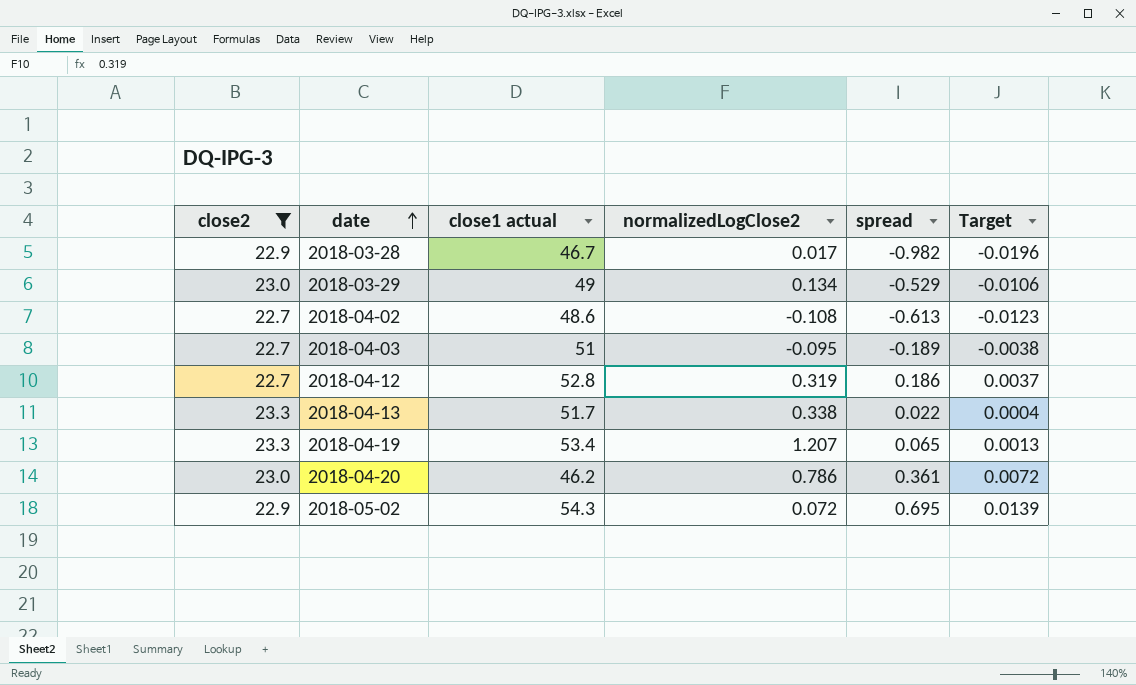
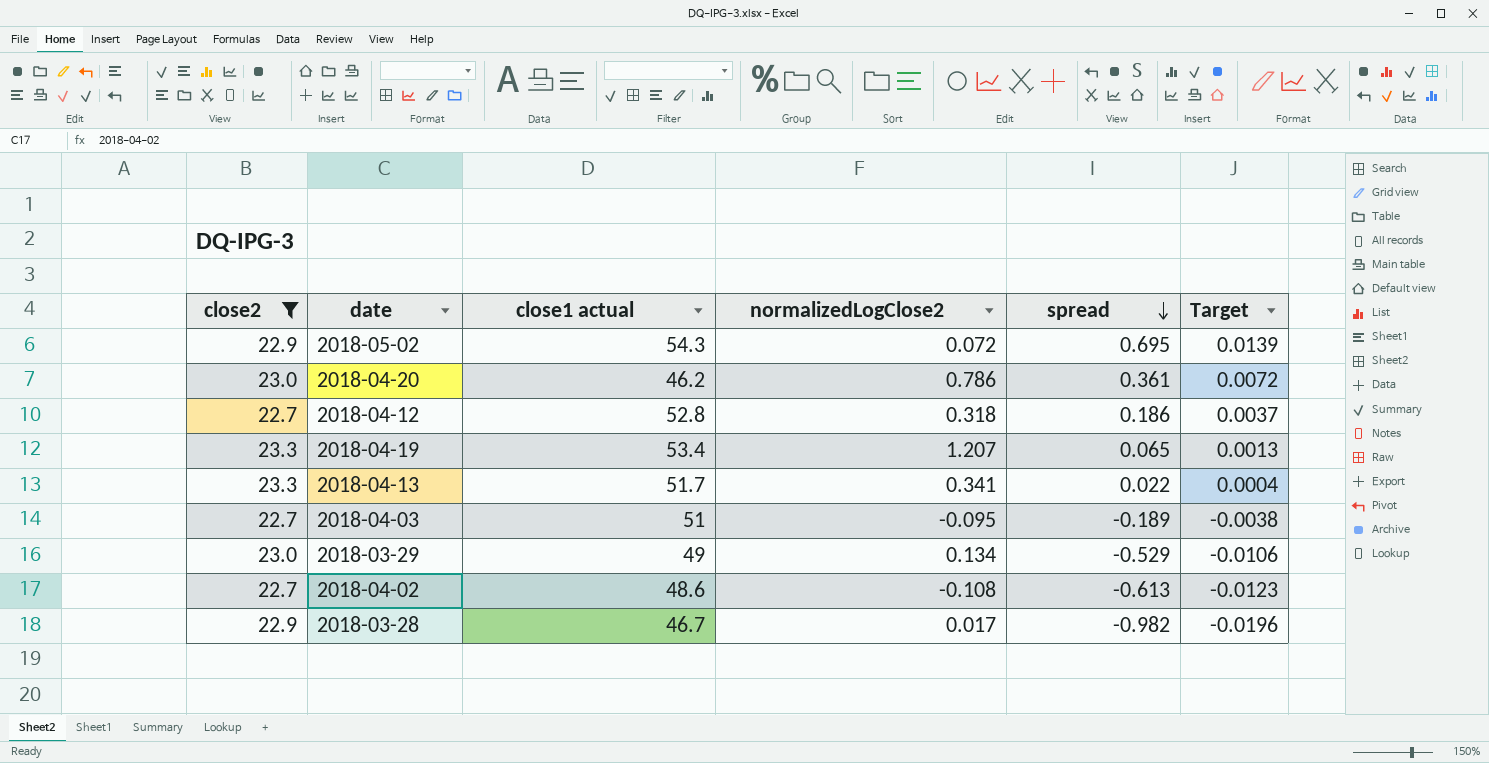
row order: date ascending -> spread descending
2018-04-12 | normalizedLogClose2: 0.319 -> 0.318
2018-04-13 | normalizedLogClose2: 0.338 -> 0.341

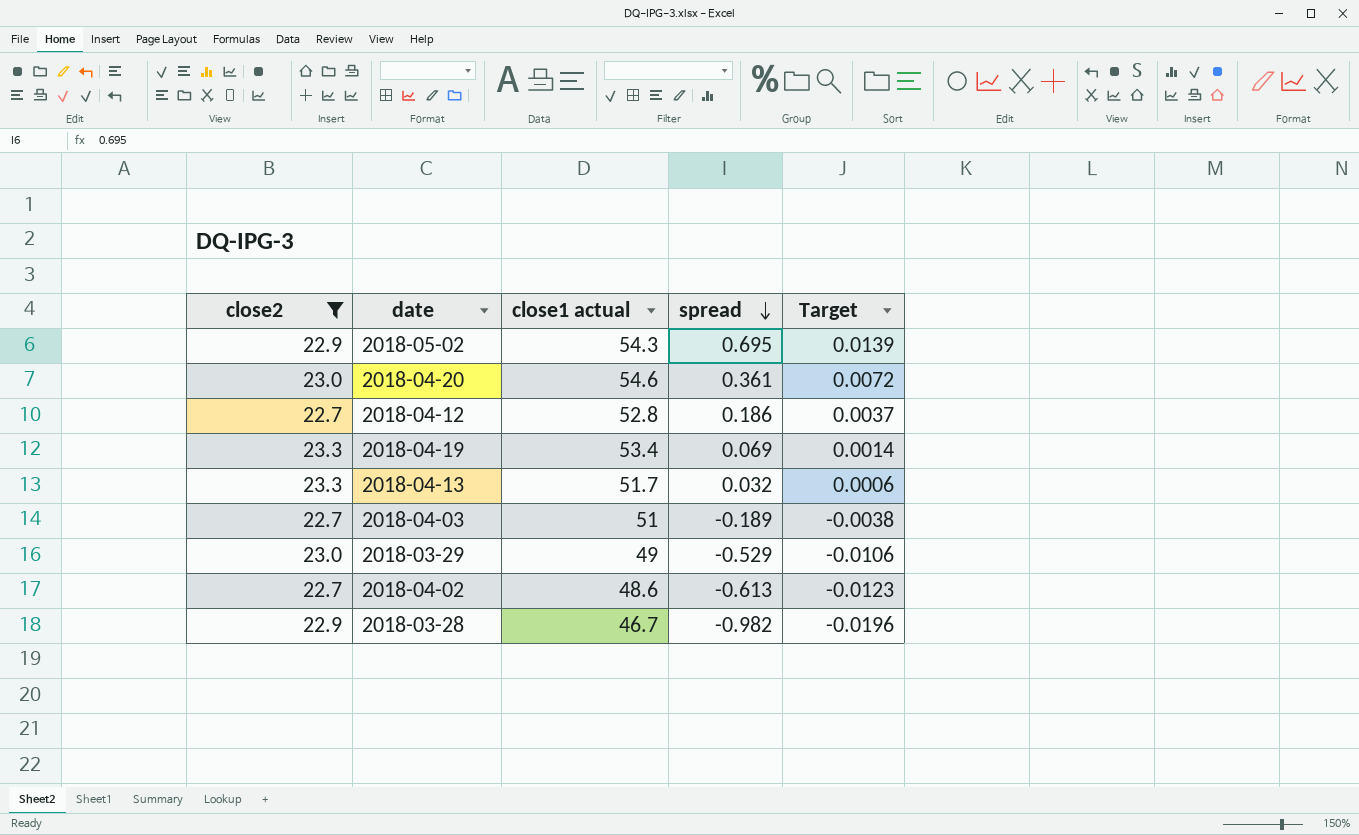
column normalizedLogClose2 | position: 4 -> none
2018-04-20 | close1 actual: 46.2 -> 54.6
2018-04-19 | spread: 0.065 -> 0.069
2018-04-19 | Target: 0.0013 -> 0.0014
2018-04-13 | spread: 0.022 -> 0.032
2018-04-13 | Target: 0.0004 -> 0.0006

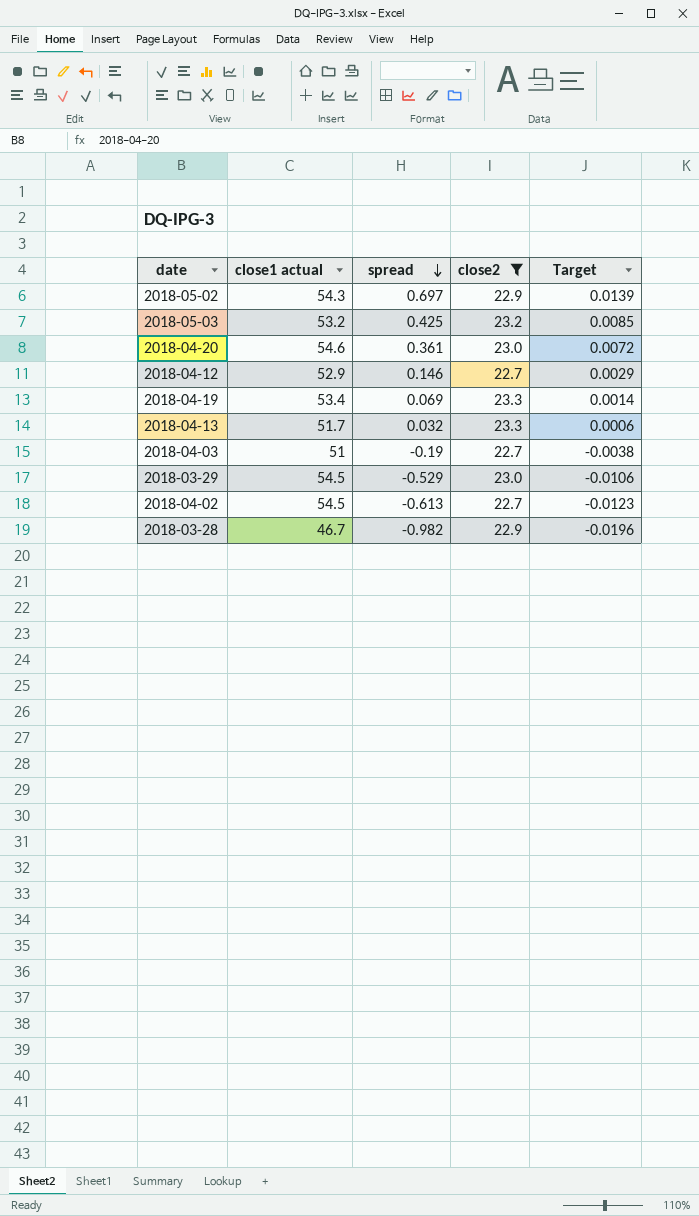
column close2 | position: 1 -> 4
2018-05-02 | spread: 0.695 -> 0.697
row 2018-05-03: none -> 53.2 | 0.425 | 23.2 | 0.0085
2018-04-12 | close1 actual: 52.8 -> 52.9
2018-04-12 | spread: 0.186 -> 0.146
2018-04-12 | Target: 0.0037 -> 0.0029
2018-04-03 | spread: -0.189 -> -0.19
2018-03-29 | close1 actual: 49 -> 54.5
2018-04-02 | close1 actual: 48.6 -> 54.5

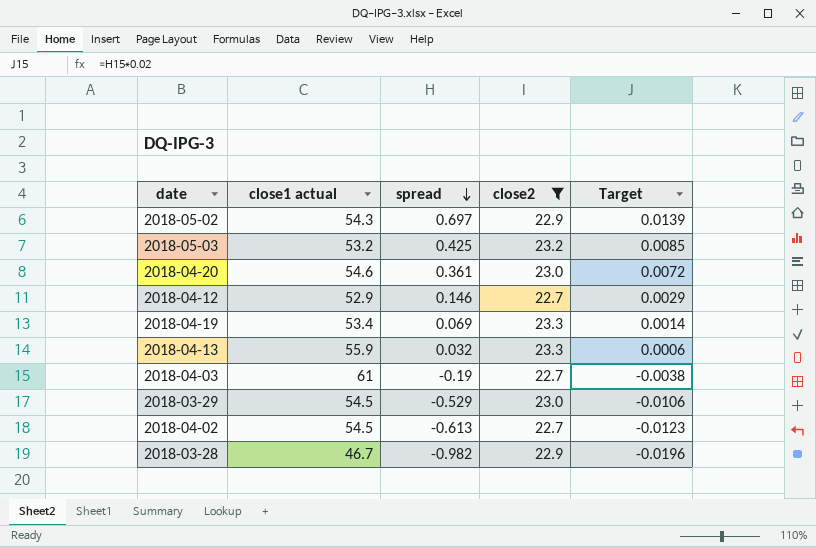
2018-04-13 | close1 actual: 51.7 -> 55.9
2018-04-03 | close1 actual: 51 -> 61

